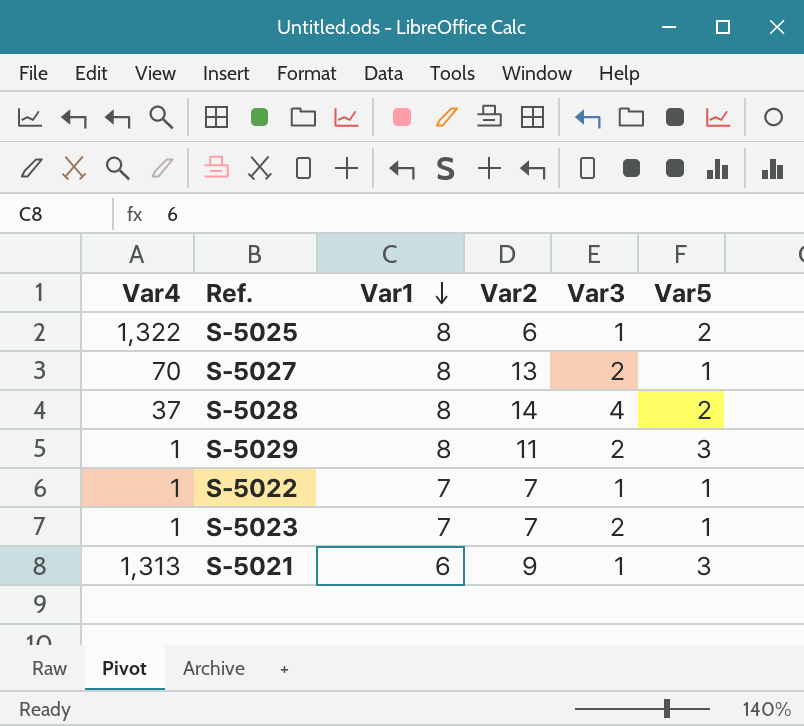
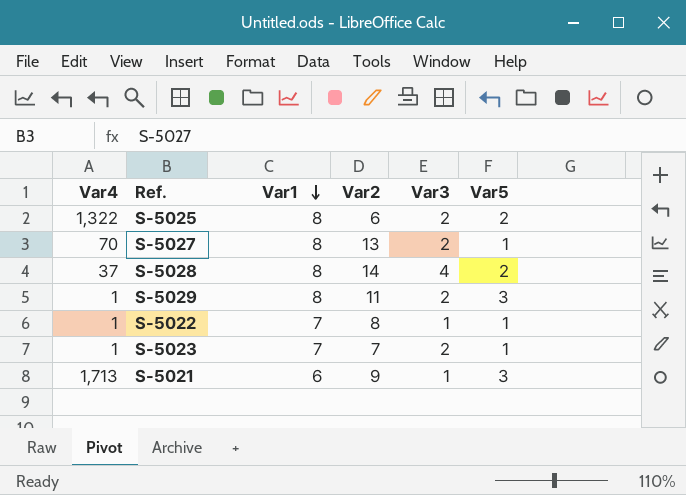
S-5025 | Var3: 1 -> 2
S-5022 | Var2: 7 -> 8
S-5021 | Var4: 1,313 -> 1,713

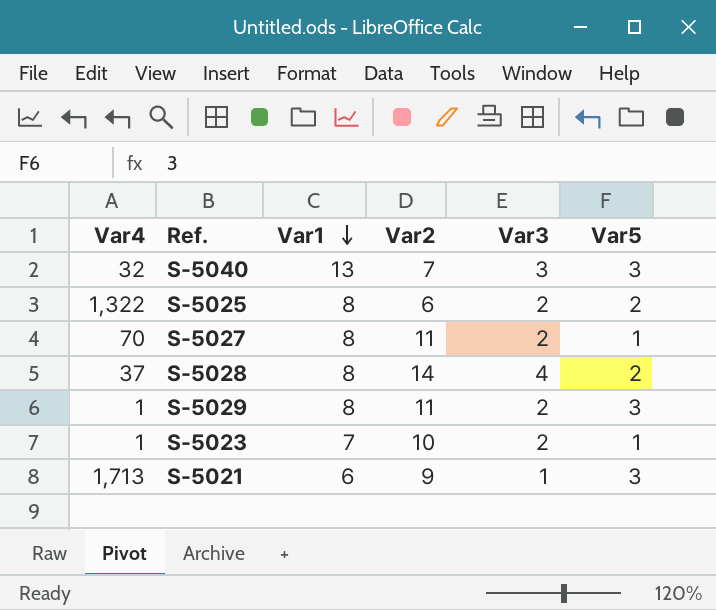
row S-5022: 1 | 7 | 8 | 1 | 1 -> none
row S-5040: none -> 32 | 13 | 7 | 3 | 3
S-5027 | Var2: 13 -> 11
S-5023 | Var2: 7 -> 10

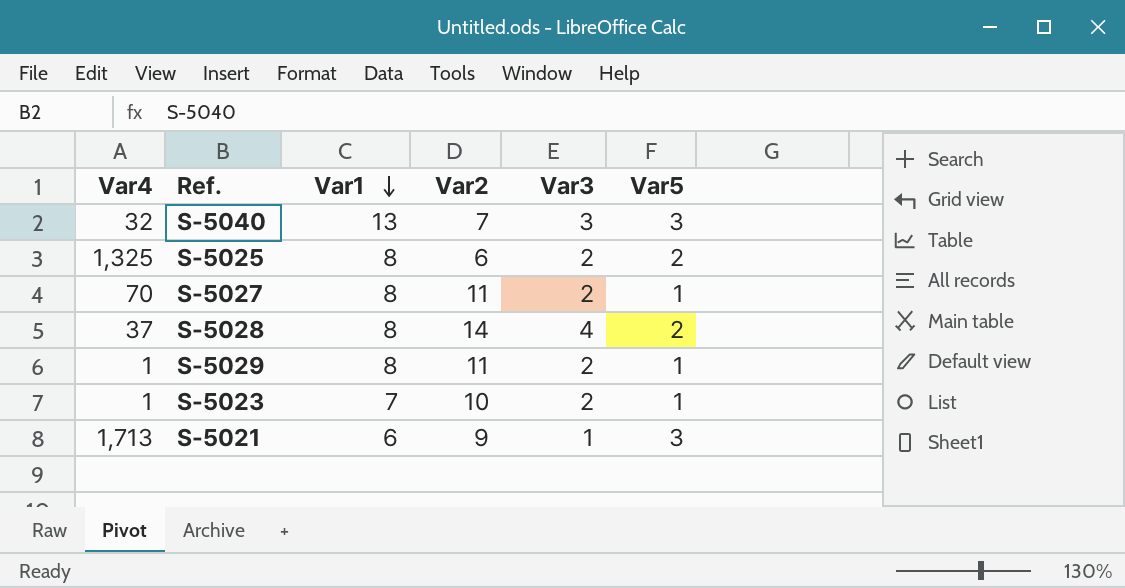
S-5025 | Var4: 1,322 -> 1,325
S-5029 | Var5: 3 -> 1

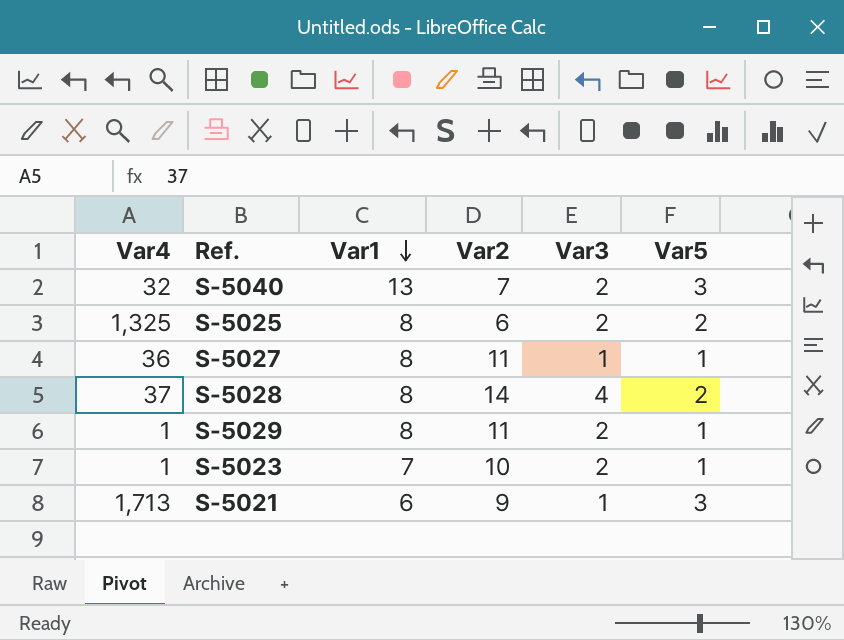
S-5040 | Var3: 3 -> 2
S-5027 | Var4: 70 -> 36
S-5027 | Var3: 2 -> 1

